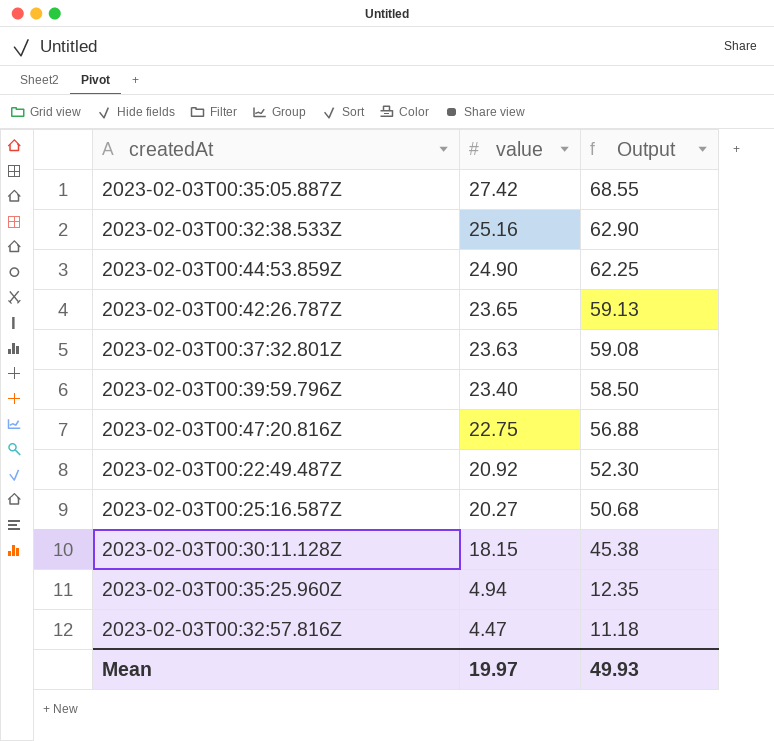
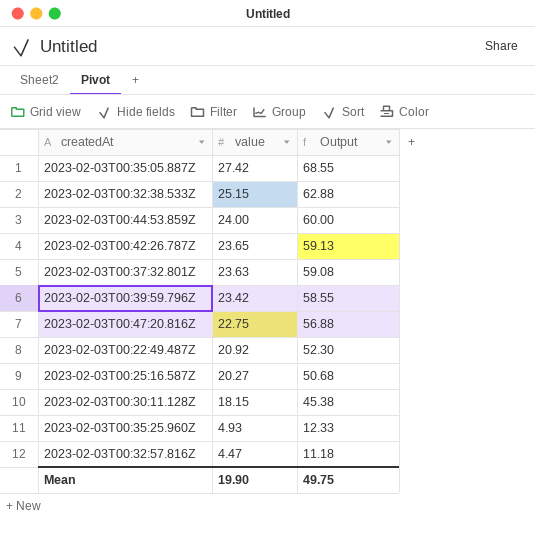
2023-02-03T00:32:38.533Z | value: 25.16 -> 25.15
2023-02-03T00:32:38.533Z | Output: 62.90 -> 62.88
2023-02-03T00:44:53.859Z | value: 24.90 -> 24.00
2023-02-03T00:44:53.859Z | Output: 62.25 -> 60.00
2023-02-03T00:39:59.796Z | value: 23.40 -> 23.42
2023-02-03T00:39:59.796Z | Output: 58.50 -> 58.55
2023-02-03T00:35:25.960Z | value: 4.94 -> 4.93
2023-02-03T00:35:25.960Z | Output: 12.35 -> 12.33
Mean | value: 19.97 -> 19.90
Mean | Output: 49.93 -> 49.75

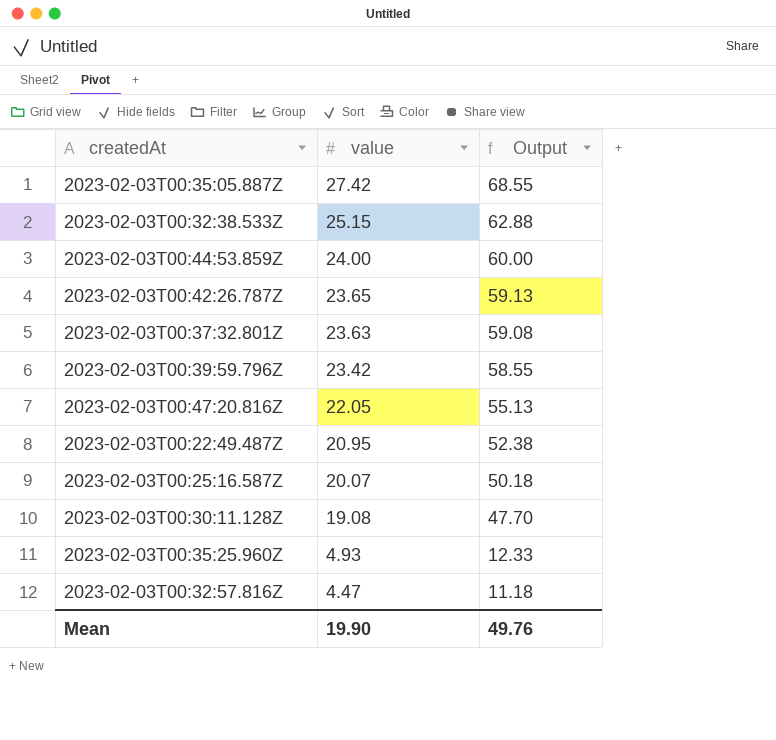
2023-02-03T00:47:20.816Z | value: 22.75 -> 22.05
2023-02-03T00:47:20.816Z | Output: 56.88 -> 55.13
2023-02-03T00:22:49.487Z | value: 20.92 -> 20.95
2023-02-03T00:22:49.487Z | Output: 52.30 -> 52.38
2023-02-03T00:25:16.587Z | value: 20.27 -> 20.07
2023-02-03T00:25:16.587Z | Output: 50.68 -> 50.18
2023-02-03T00:30:11.128Z | value: 18.15 -> 19.08
2023-02-03T00:30:11.128Z | Output: 45.38 -> 47.70
Mean | Output: 49.75 -> 49.76

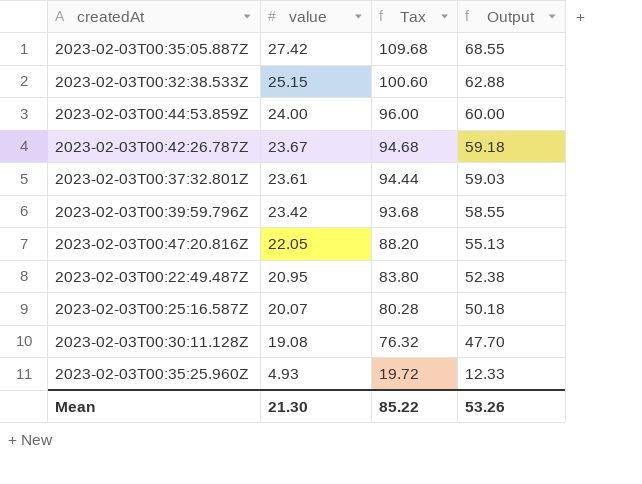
column Tax | formula: none -> [value] * 4
row 2023-02-03T00:32:57.816Z: 4.47 | 11.18 -> none
2023-02-03T00:42:26.787Z | value: 23.65 -> 23.67
2023-02-03T00:42:26.787Z | Output: 59.13 -> 59.18
2023-02-03T00:37:32.801Z | value: 23.63 -> 23.61
2023-02-03T00:37:32.801Z | Output: 59.08 -> 59.03
Mean | value: 19.90 -> 21.30
Mean | Output: 49.76 -> 53.26

